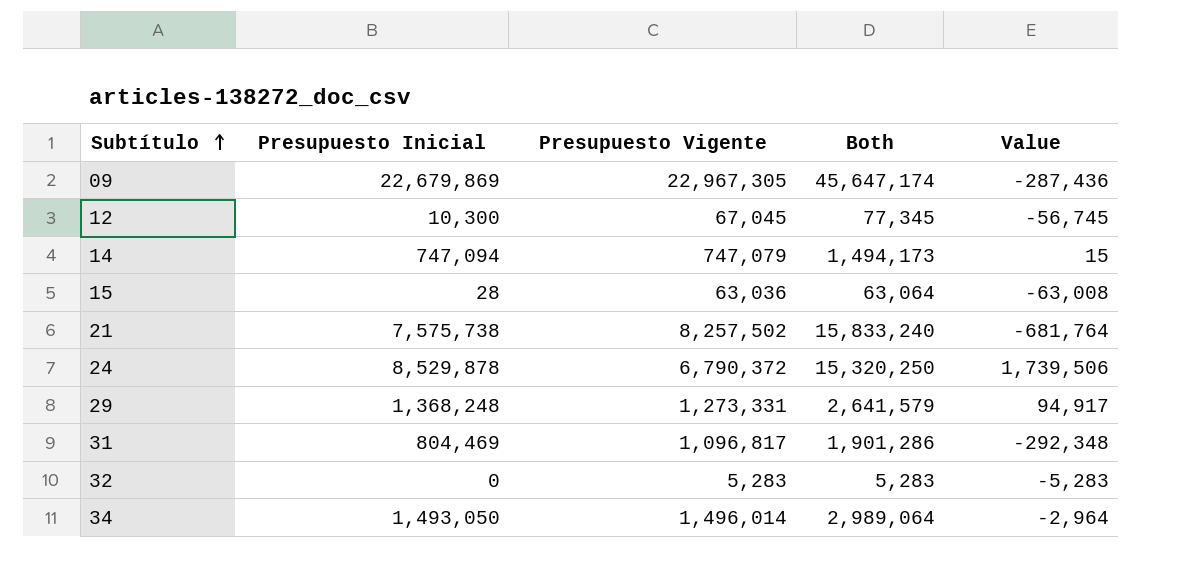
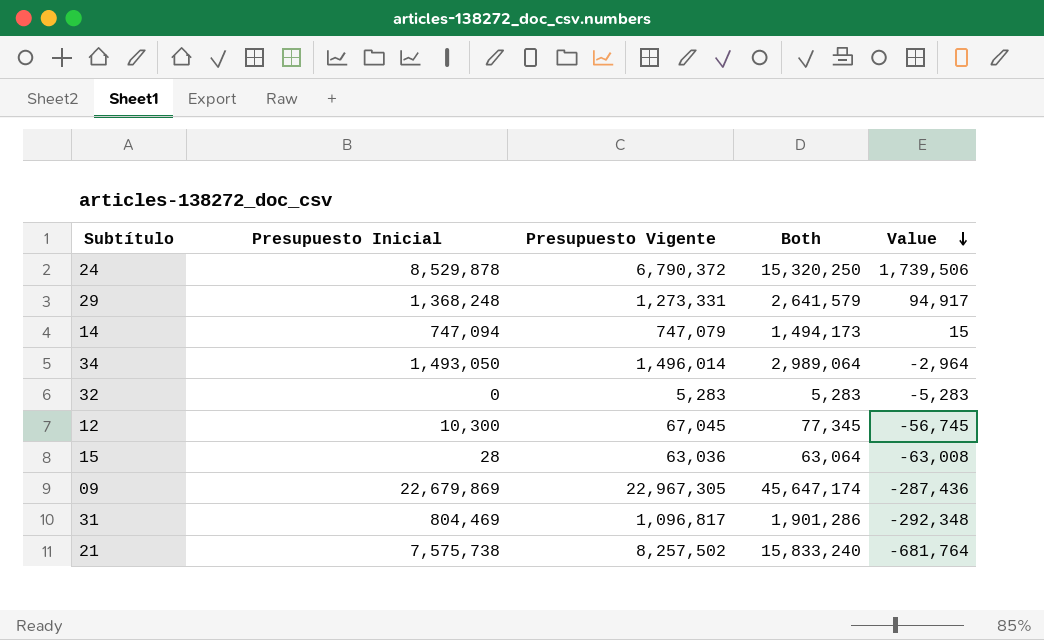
row order: Subtítulo ascending -> Value descending

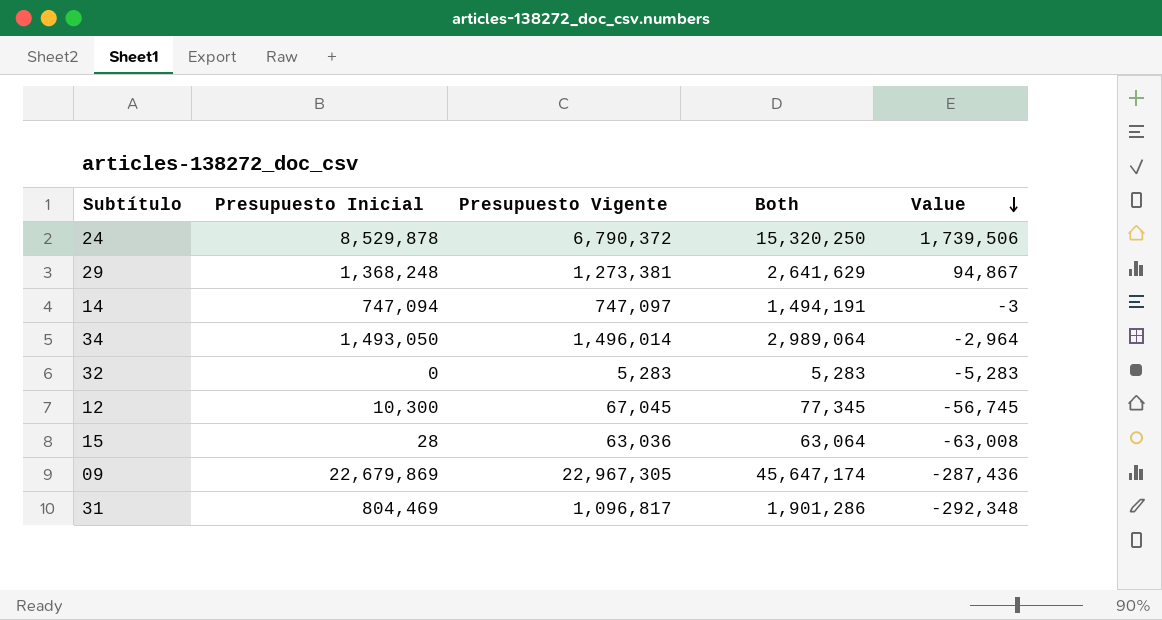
row 21: 7,575,738 | 8,257,502 | 15,833,240 | -681,764 -> none
29 | Presupuesto Vigente: 1,273,331 -> 1,273,381
29 | Both: 2,641,579 -> 2,641,629
29 | Value: 94,917 -> 94,867
14 | Presupuesto Vigente: 747,079 -> 747,097
14 | Both: 1,494,173 -> 1,494,191
14 | Value: 15 -> -3

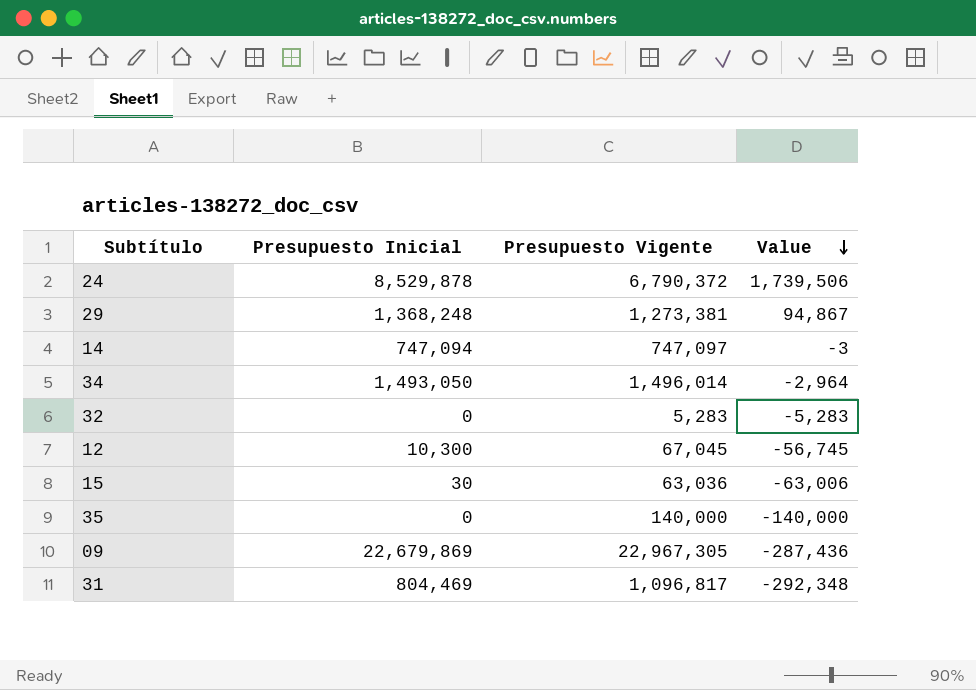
column Both | formula: [Presupuesto Inicial] + [Presupuesto Vigente] -> none
15 | Presupuesto Inicial: 28 -> 30
15 | Value: -63,008 -> -63,006
row 35: none -> 0 | 140,000 | -140,000

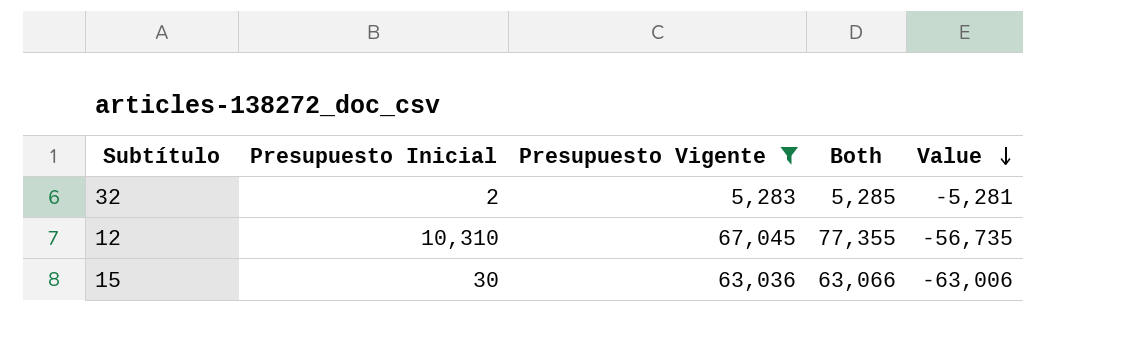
filter: none -> Presupuesto Vigente <= 67,045
column Both | formula: none -> [Presupuesto Inicial] + [Presupuesto Vigente]
32 | Presupuesto Inicial: 0 -> 2
32 | Value: -5,283 -> -5,281
12 | Presupuesto Inicial: 10,300 -> 10,310
12 | Value: -56,745 -> -56,735

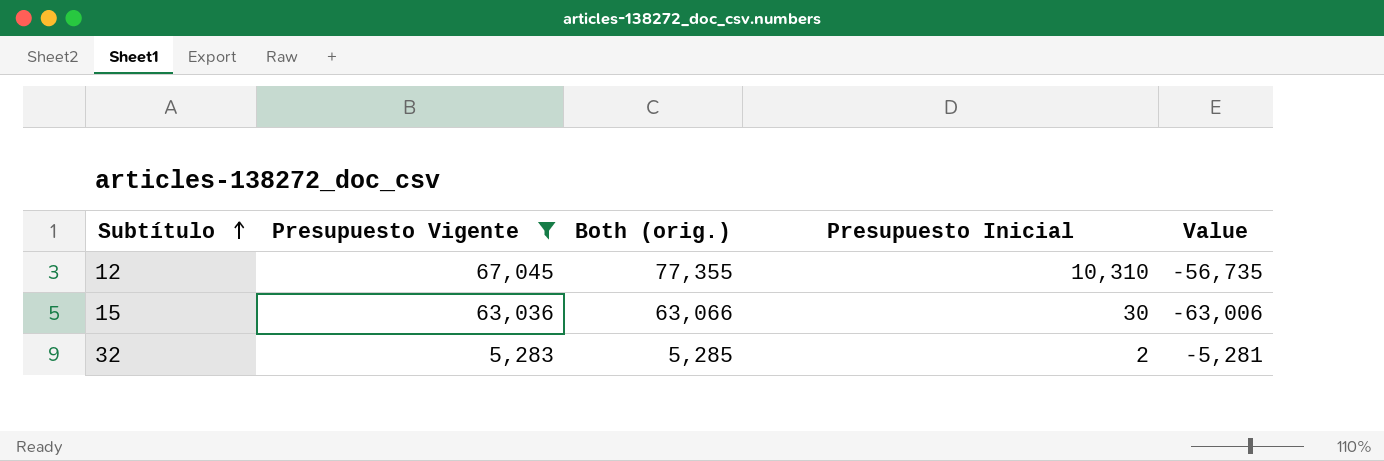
row order: Value descending -> Subtítulo ascending
column name: Both -> Both (orig.)
column Presupuesto Inicial | position: 2 -> 4

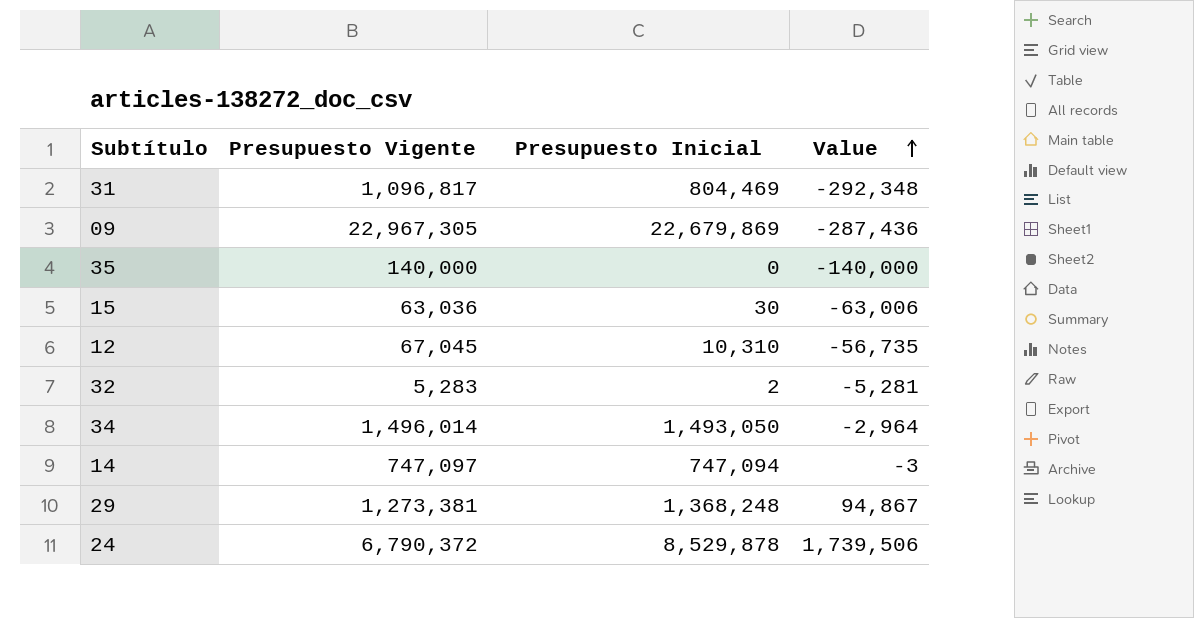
filter: Presupuesto Vigente <= 67,045 -> none
row order: Subtítulo ascending -> Value ascending
column Both (orig.) | formula: [Presupuesto Vigente] + [Presupuesto Inicial] -> none

